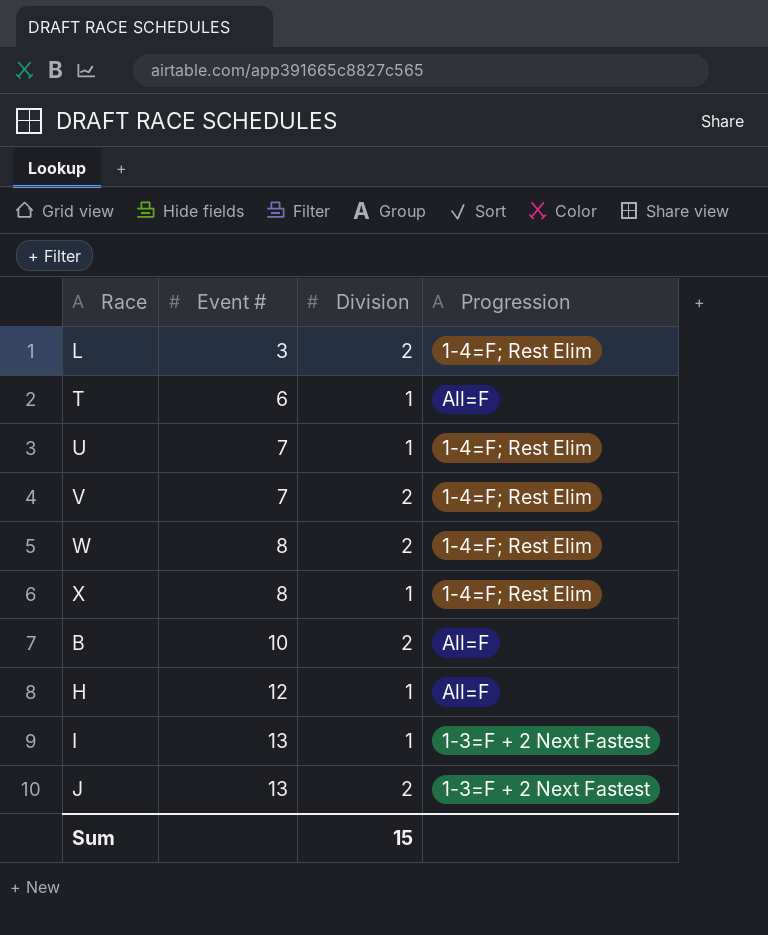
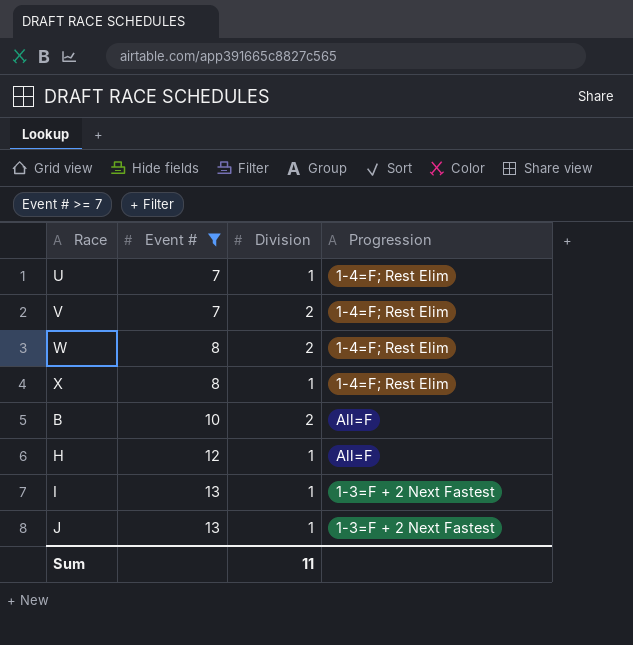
filter: none -> Event # >= 7
J | Division: 2 -> 1
Sum | Division: 15 -> 11

